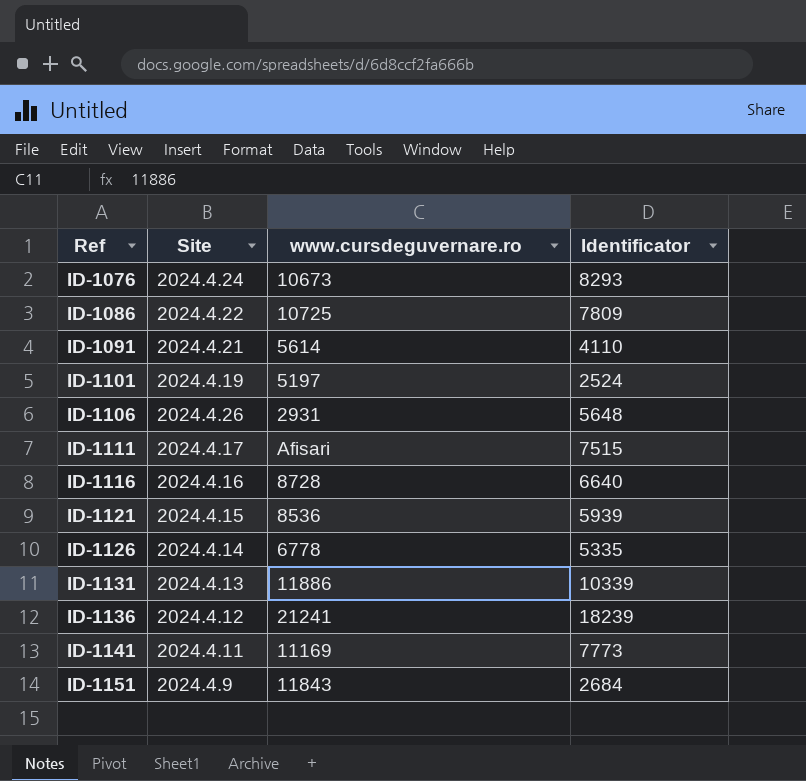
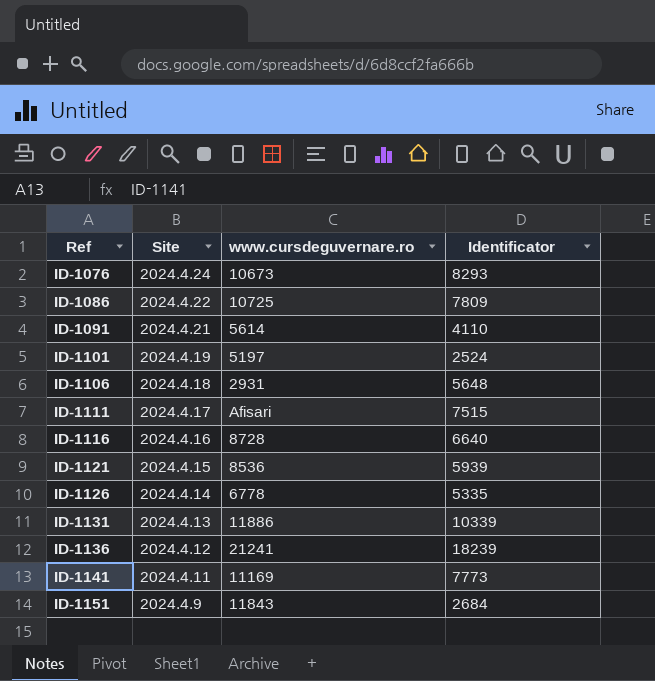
ID-1106 | Site: 2024.4.26 -> 2024.4.18

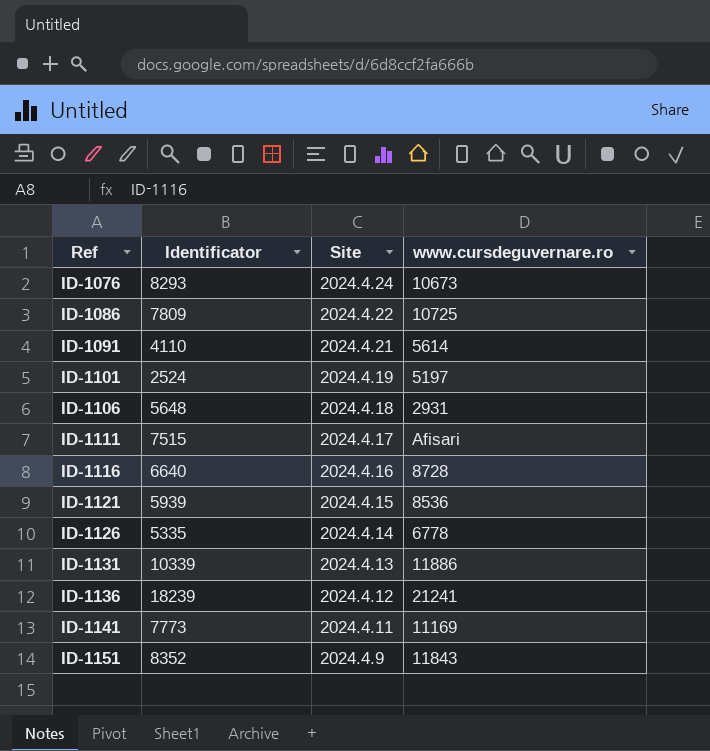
column Identificator | position: 4 -> 2
ID-1151 | Identificator: 2684 -> 8352

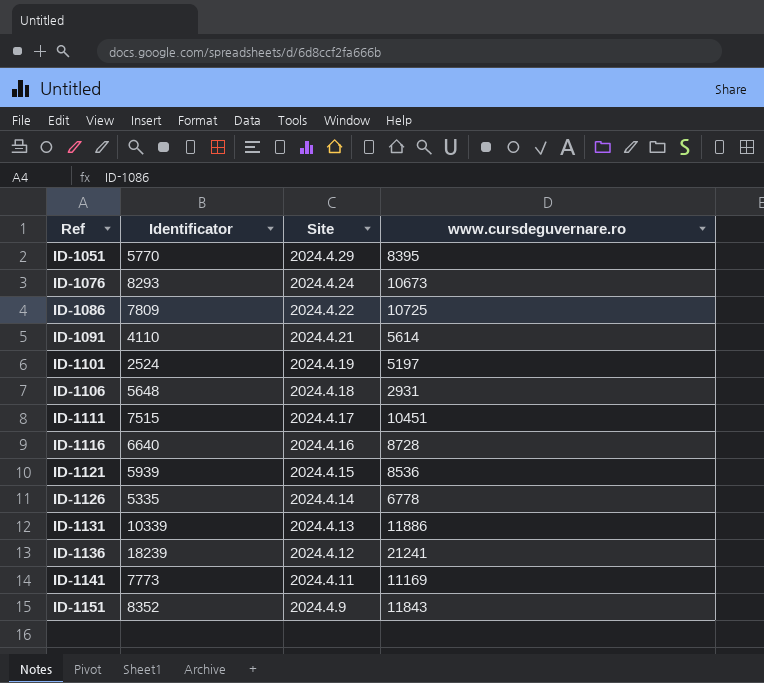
row ID-1051: none -> 5770 | 2024.4.29 | 8395
ID-1111 | www.cursdeguvernare.ro: Afisari -> 10451

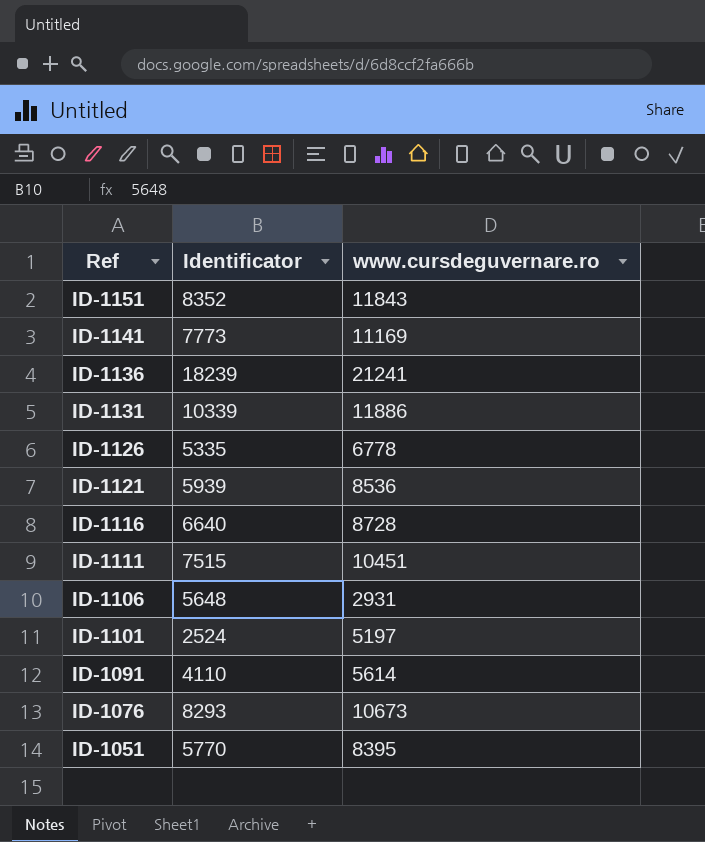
row order: Ref ascending -> Ref descending
column Site | position: 3 -> none
row ID-1086: 7809 | 2024.4.22 | 10725 -> none

